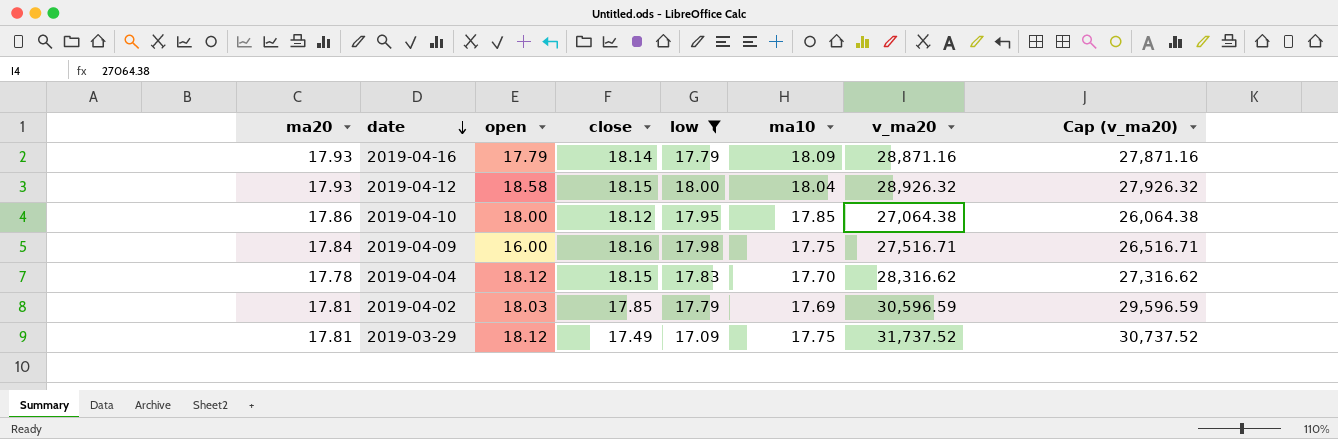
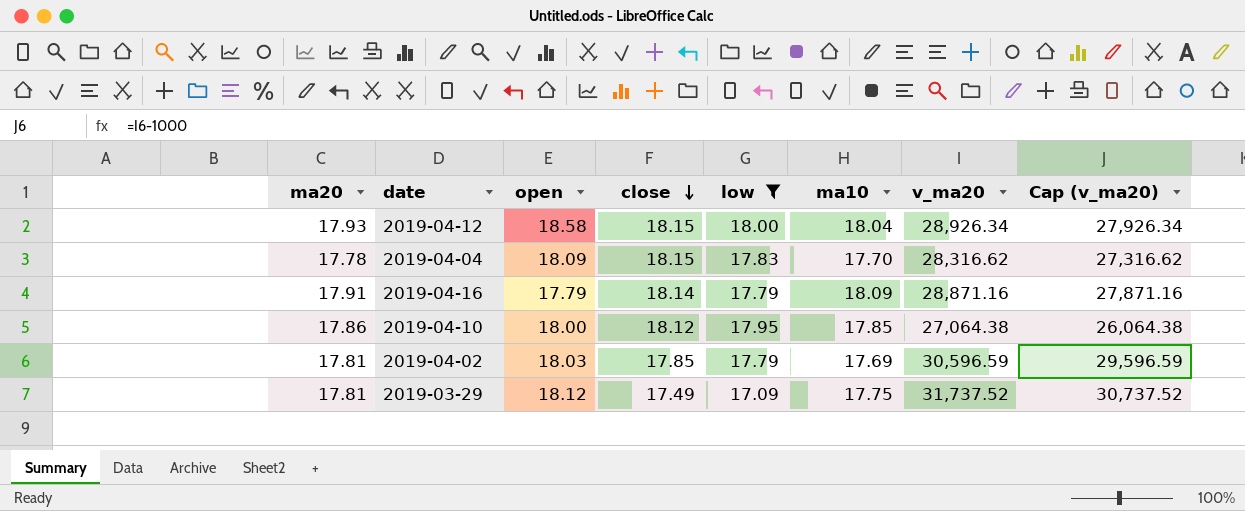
row order: date descending -> close descending
row 2019-04-09: 17.84 | 16.00 | 18.16 | 17.98 | 17.75 | 27,516.71 | 26,516.71 -> none
2019-04-12 | v_ma20: 28,926.32 -> 28,926.34
2019-04-12 | Cap (v_ma20): 27,926.32 -> 27,926.34
2019-04-04 | open: 18.12 -> 18.09
2019-04-16 | ma20: 17.93 -> 17.91

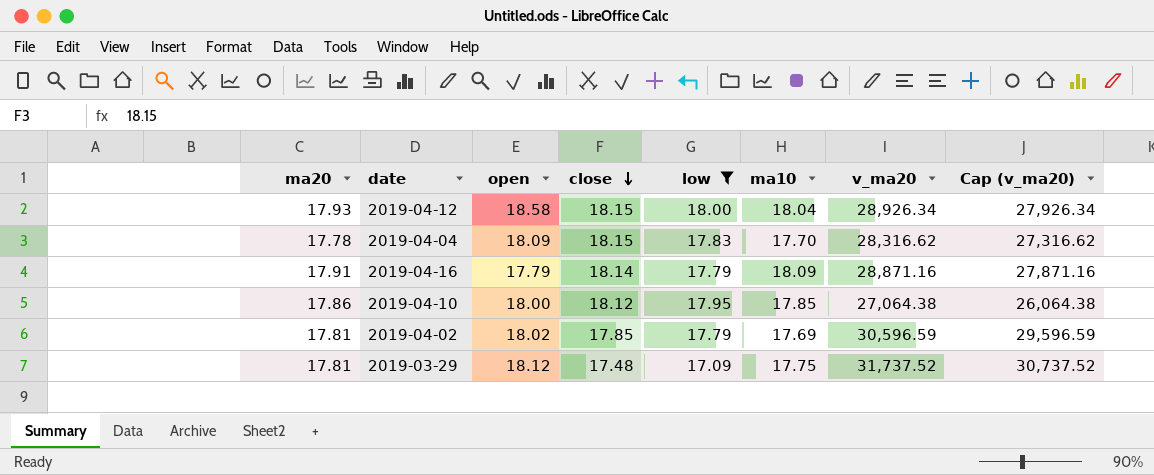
2019-04-02 | open: 18.03 -> 18.02
2019-03-29 | close: 17.49 -> 17.48

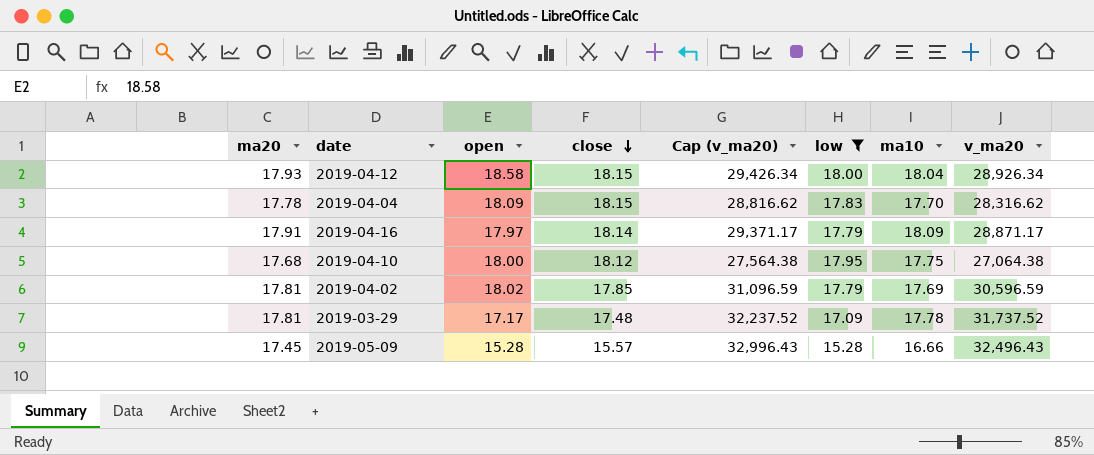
column Cap (v_ma20) | formula: [v_ma20] - 1000 -> [v_ma20] + 500
column Cap (v_ma20) | position: 8 -> 5
2019-04-16 | open: 17.79 -> 17.97
2019-04-16 | v_ma20: 28,871.16 -> 28,871.17
2019-04-10 | ma20: 17.86 -> 17.68
2019-04-10 | ma10: 17.85 -> 17.75
2019-03-29 | open: 18.12 -> 17.17
2019-03-29 | ma10: 17.75 -> 17.78
row 2019-05-09: none -> 17.45 | 15.28 | 15.57 | 32,996.43 | 15.28 | 16.66 | 32,496.43

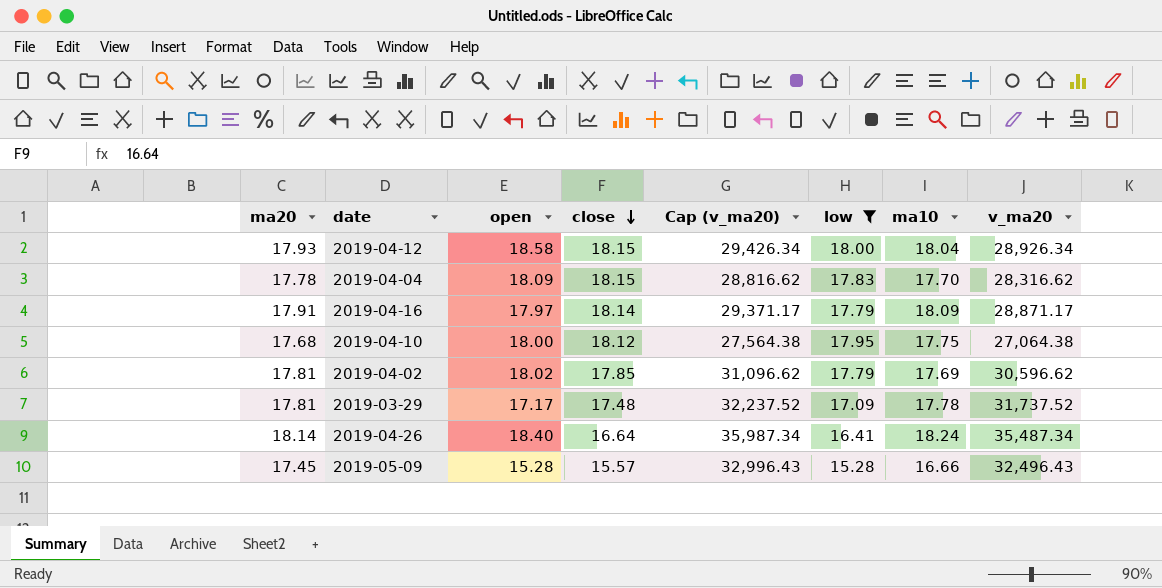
2019-04-02 | Cap (v_ma20): 31,096.59 -> 31,096.62
2019-04-02 | v_ma20: 30,596.59 -> 30,596.62
row 2019-04-26: none -> 18.14 | 18.40 | 16.64 | 35,987.34 | 16.41 | 18.24 | 35,487.34

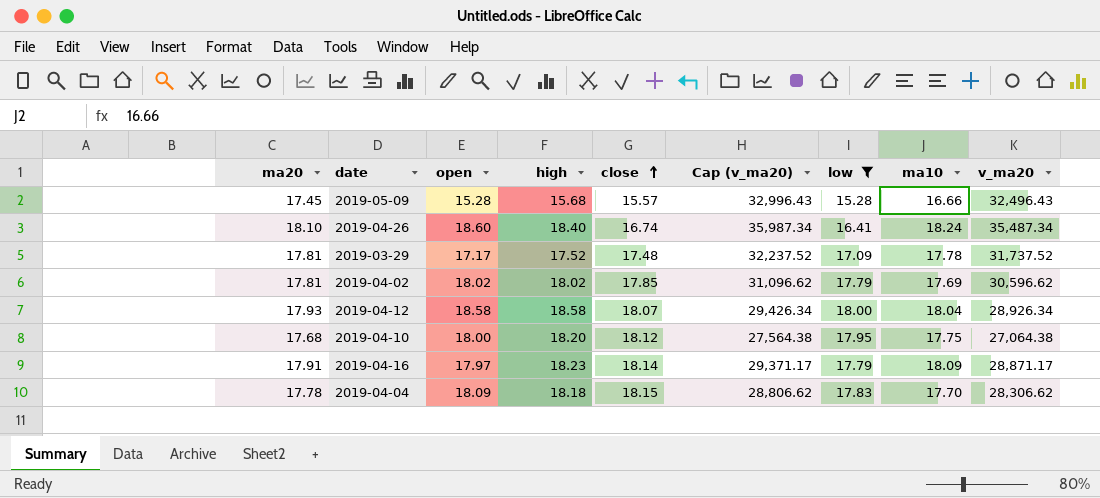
row order: close descending -> close ascending
column high | position: none -> 4
2019-04-26 | ma20: 18.14 -> 18.10
2019-04-26 | open: 18.40 -> 18.60
2019-04-26 | close: 16.64 -> 16.74
2019-04-12 | close: 18.15 -> 18.07
2019-04-04 | Cap (v_ma20): 28,816.62 -> 28,806.62
2019-04-04 | v_ma20: 28,316.62 -> 28,306.62

